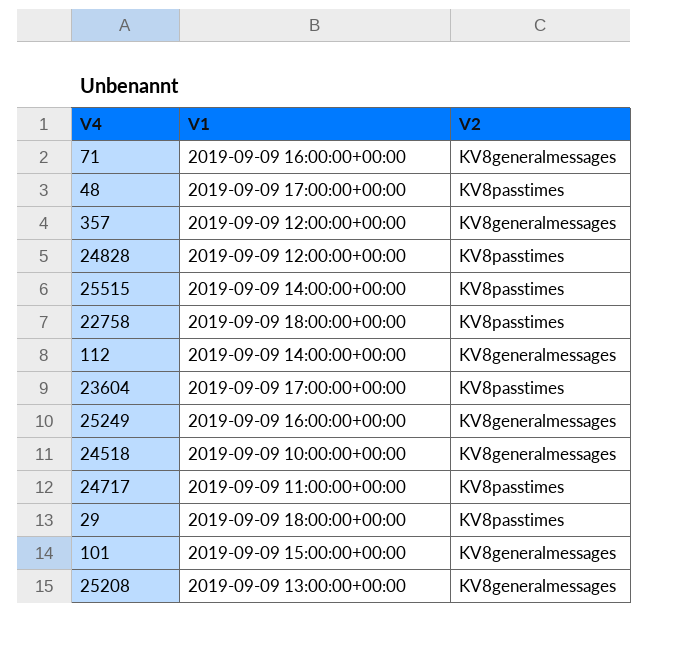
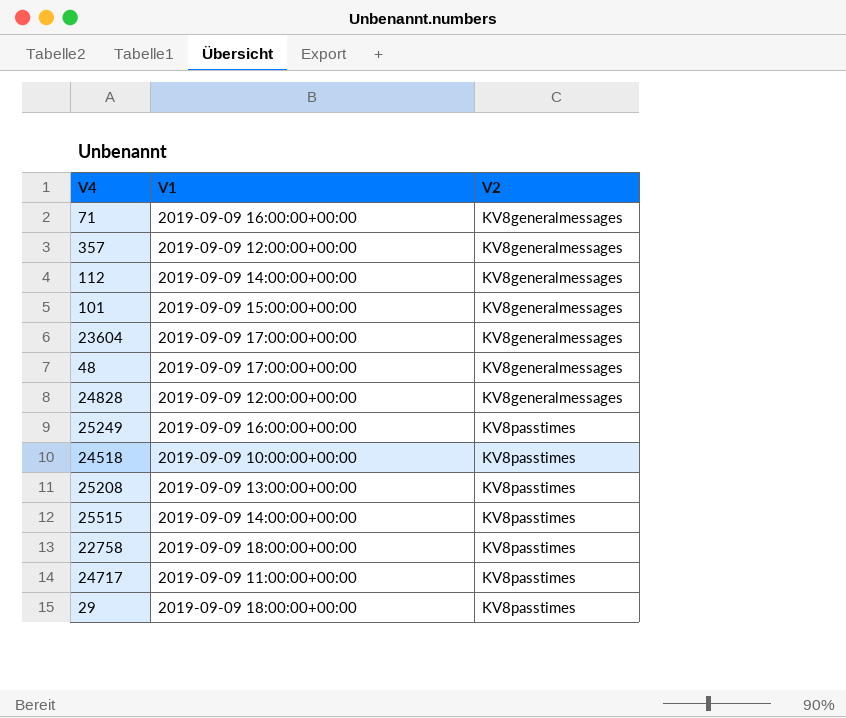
row order: none -> V2 ascending
23604 | V2: KV8passtimes -> KV8generalmessages
48 | V2: KV8passtimes -> KV8generalmessages
24828 | V2: KV8passtimes -> KV8generalmessages
25249 | V2: KV8generalmessages -> KV8passtimes
24518 | V2: KV8generalmessages -> KV8passtimes
25208 | V2: KV8generalmessages -> KV8passtimes

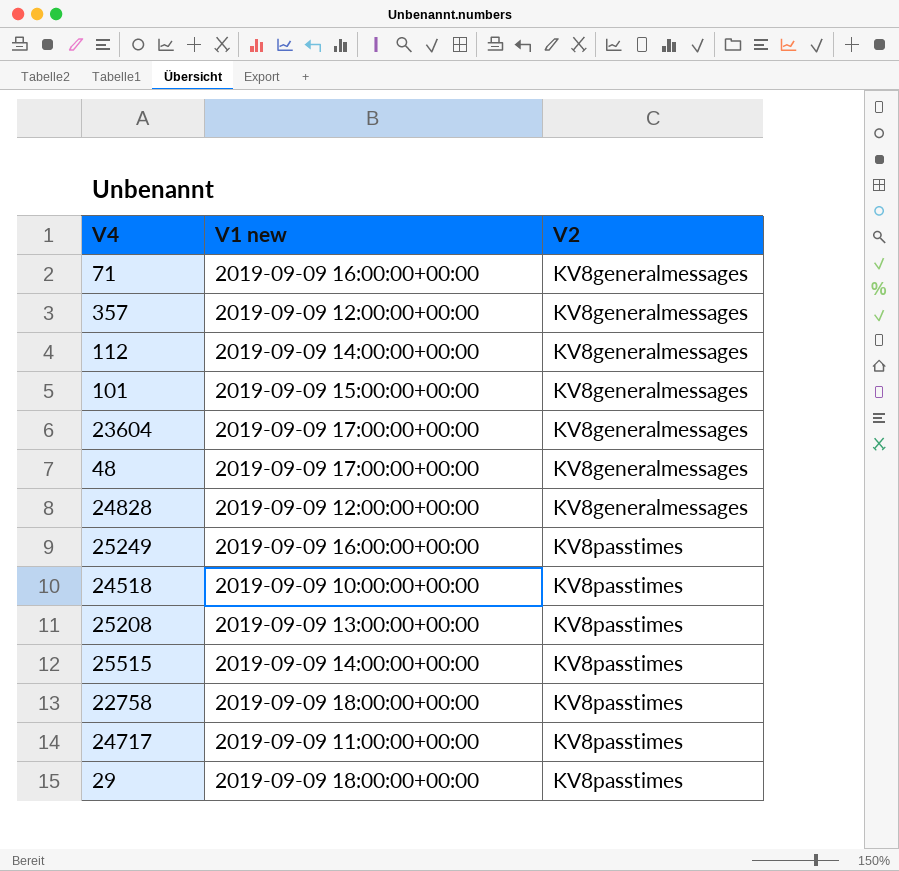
column name: V1 -> V1 new

